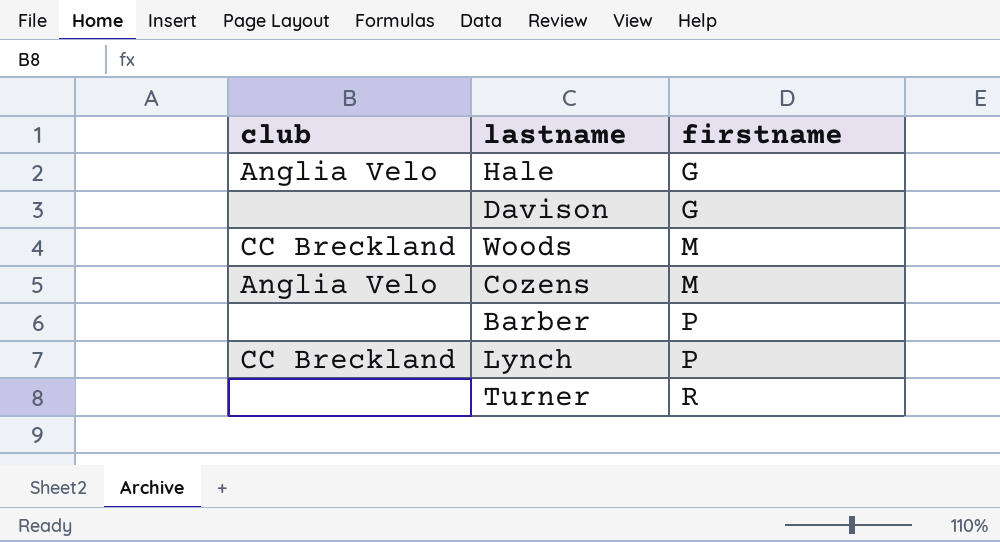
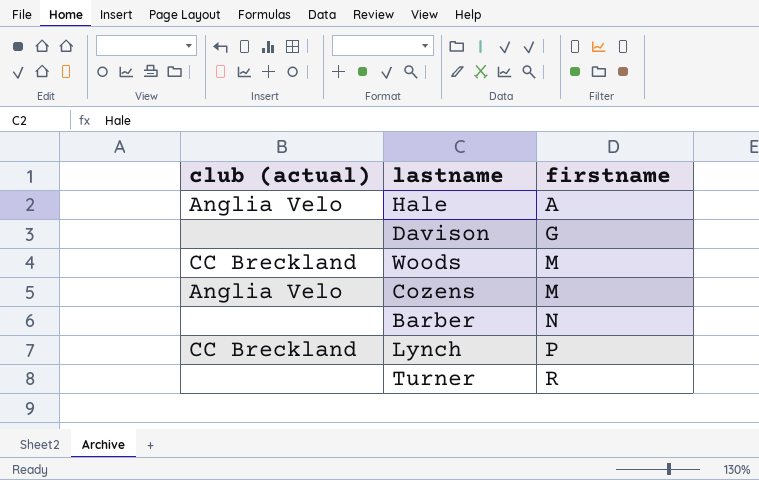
column name: club -> club (actual)
Hale | firstname: G -> A
Barber | firstname: P -> N

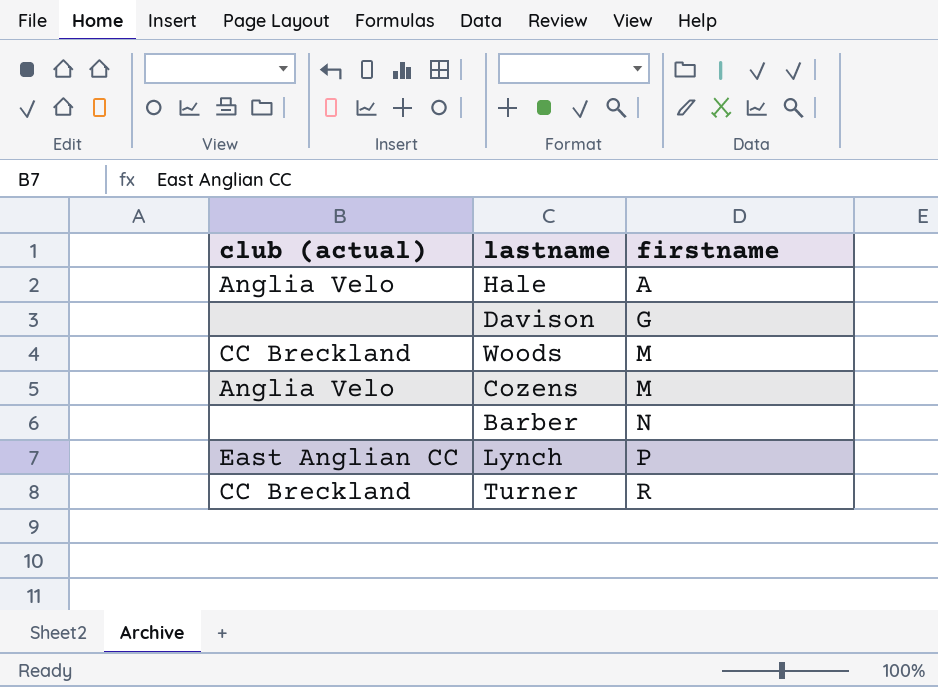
Lynch | club (actual): CC Breckland -> East Anglian CC
Turner | club (actual): none -> CC Breckland

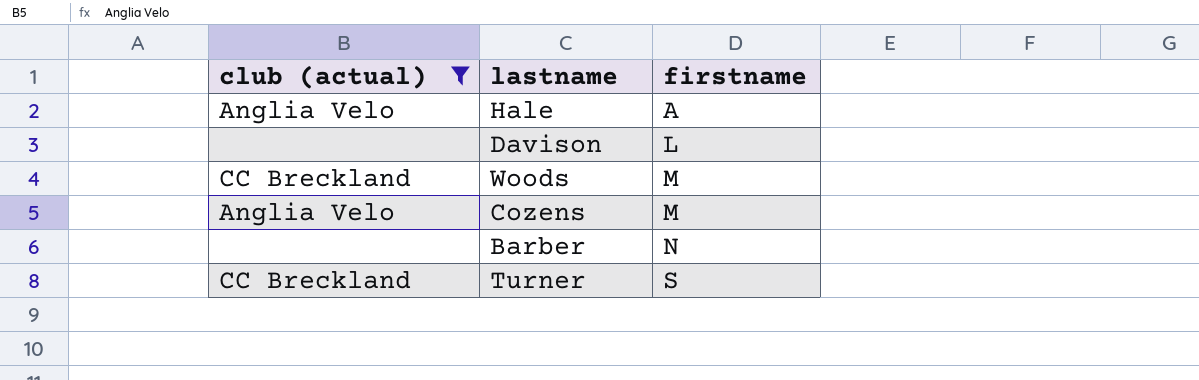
filter: none -> club (actual) != East Anglian CC
Davison | firstname: G -> L
Turner | firstname: R -> S

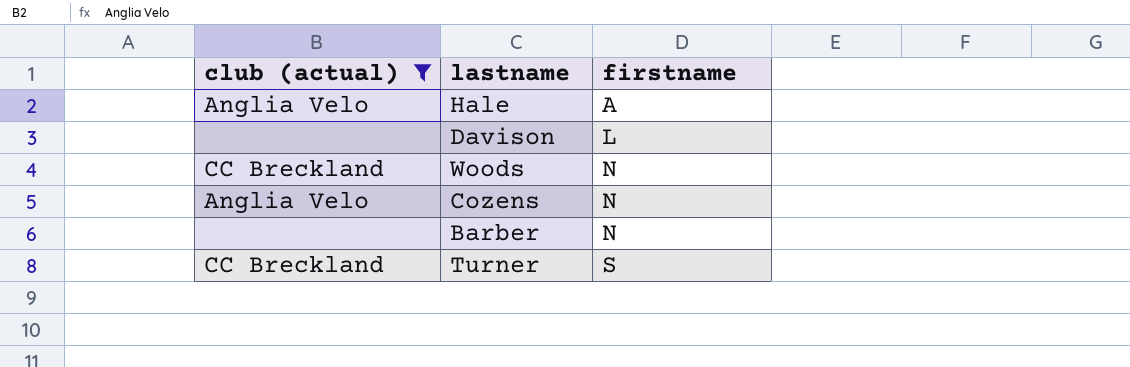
Woods | firstname: M -> N
Cozens | firstname: M -> N

